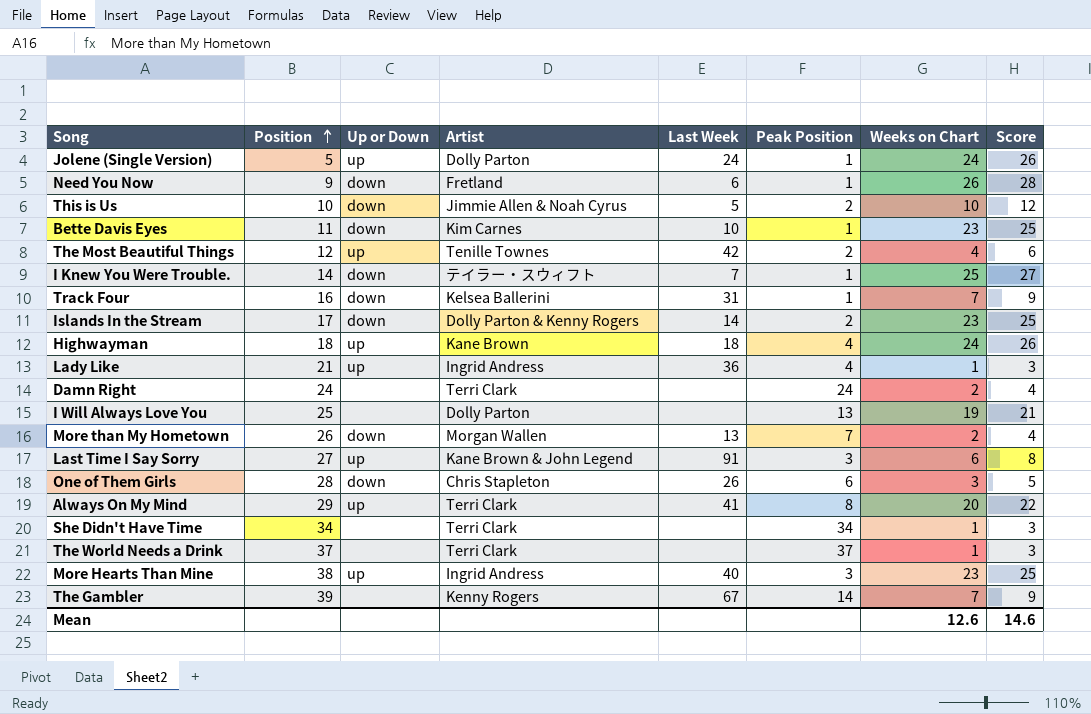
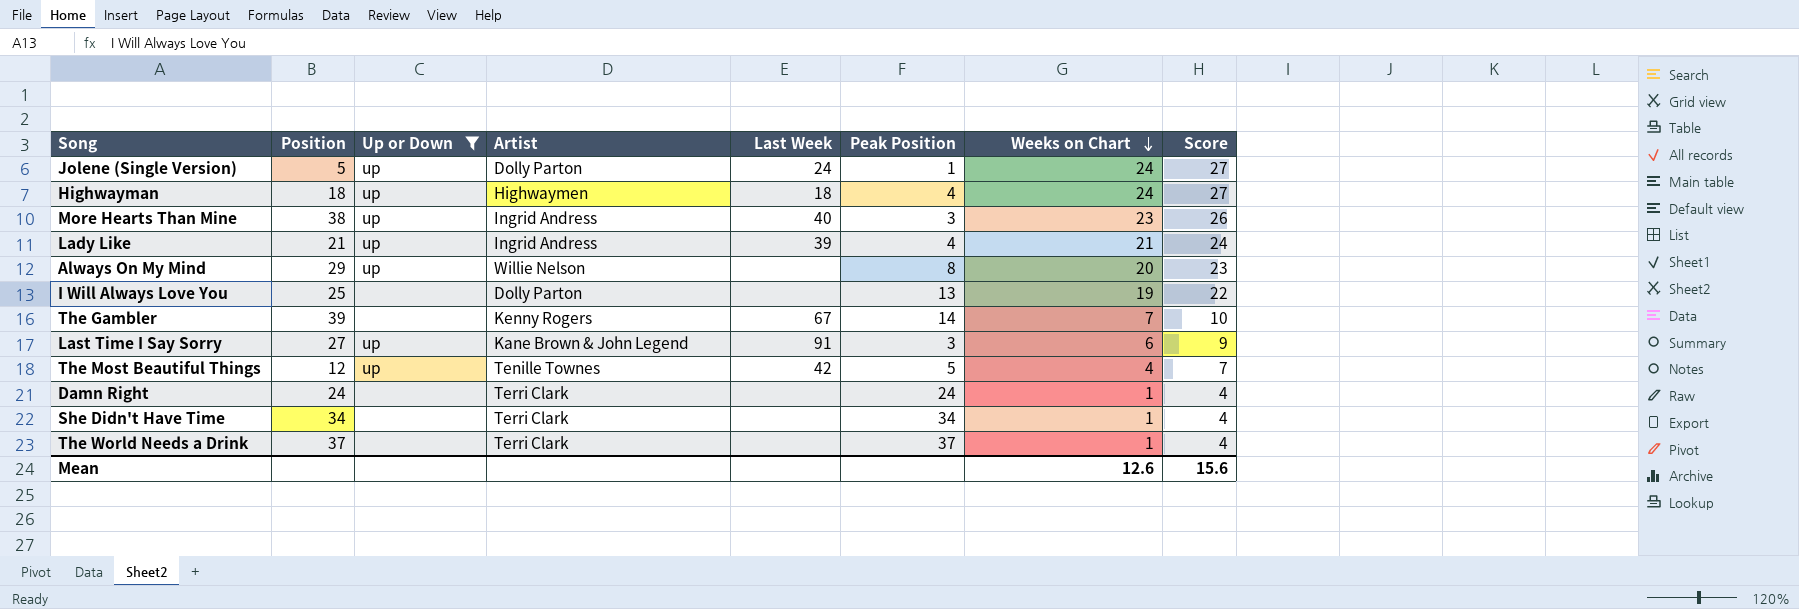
filter: none -> Up or Down != down
row order: Position ascending -> Weeks on Chart descending
column Score | formula: [Weeks on Chart] + 2 -> [Weeks on Chart] + 3
Highwayman | Artist: Kane Brown -> Highwaymen
Lady Like | Last Week: 36 -> 39
Lady Like | Weeks on Chart: 1 -> 21
Always On My Mind | Artist: Terri Clark -> Willie Nelson
Always On My Mind | Last Week: 41 -> none
The Most Beautiful Things | Peak Position: 2 -> 5
Damn Right | Weeks on Chart: 2 -> 1
Mean | Score: 14.6 -> 15.6

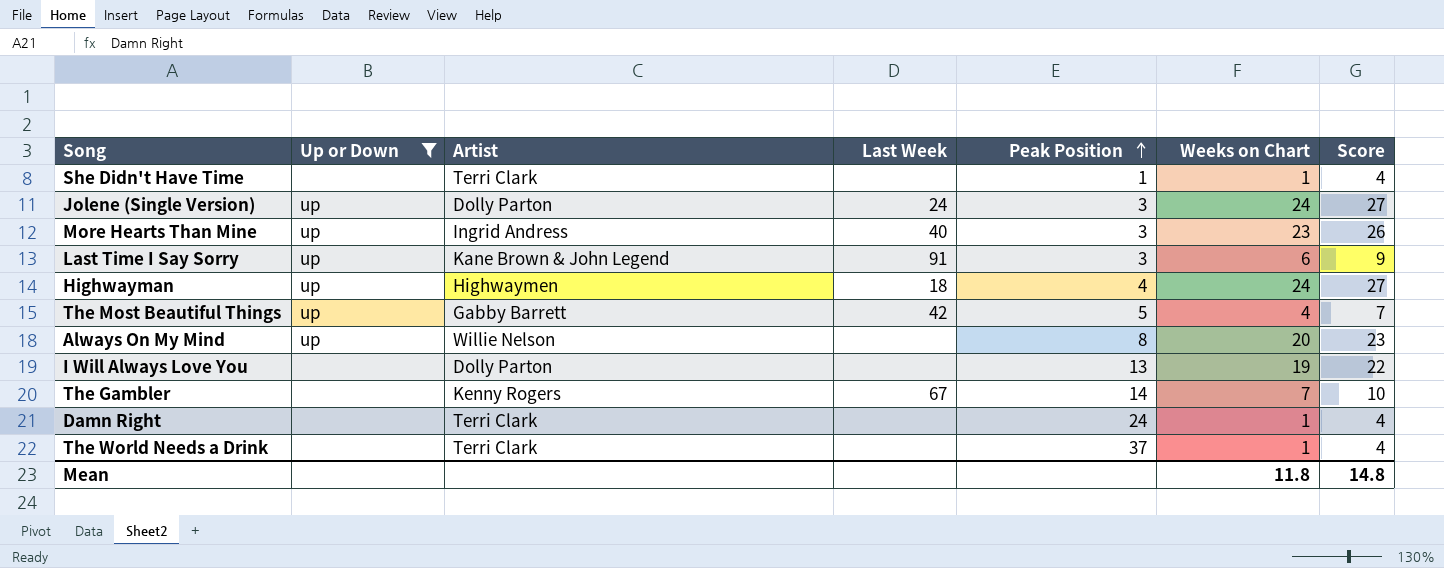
row order: Weeks on Chart descending -> Peak Position ascending
column Position | position: 2 -> none
row Lady Like: 21 | up | Ingrid Andress | 39 | 4 | 21 | 24 -> none
She Didn't Have Time | Peak Position: 34 -> 1
Jolene (Single Version) | Peak Position: 1 -> 3
The Most Beautiful Things | Artist: Tenille Townes -> Gabby Barrett
Mean | Weeks on Chart: 12.6 -> 11.8
Mean | Score: 15.6 -> 14.8

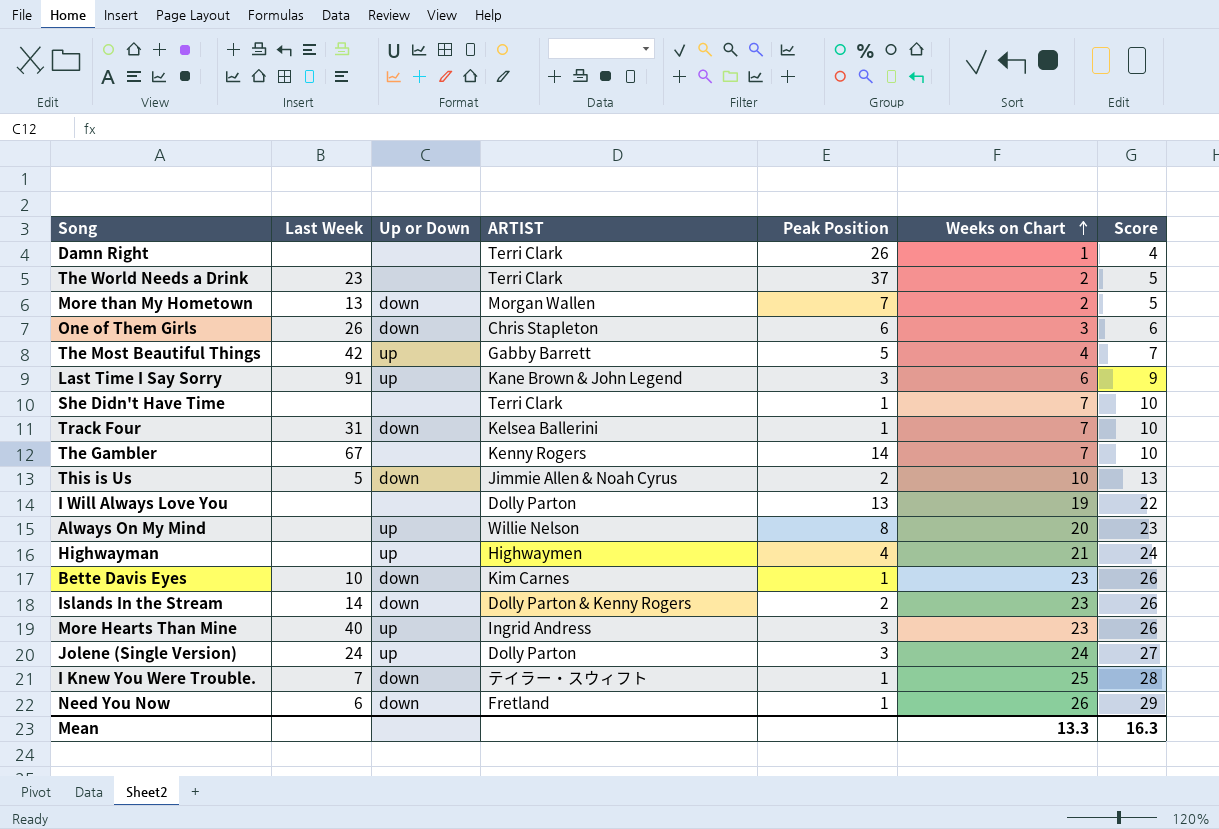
filter: Up or Down != down -> none
row order: Peak Position ascending -> Weeks on Chart ascending
column Last Week | position: 4 -> 2
column name: Artist -> ARTIST
Damn Right | Peak Position: 24 -> 26
The World Needs a Drink | Last Week: none -> 23
The World Needs a Drink | Weeks on Chart: 1 -> 2
The World Needs a Drink | Score: 4 -> 5
She Didn't Have Time | Weeks on Chart: 1 -> 7
She Didn't Have Time | Score: 4 -> 10
Highwayman | Last Week: 18 -> none
Highwayman | Weeks on Chart: 24 -> 21
Highwayman | Score: 27 -> 24
Mean | Weeks on Chart: 11.8 -> 13.3
Mean | Score: 14.8 -> 16.3

